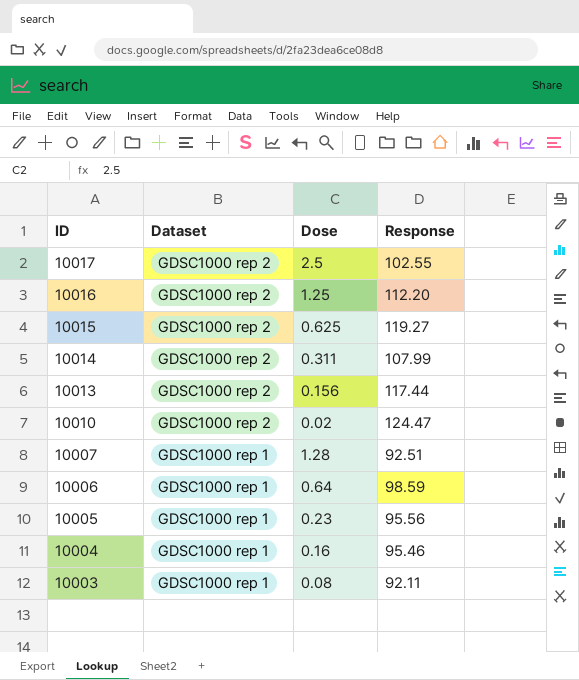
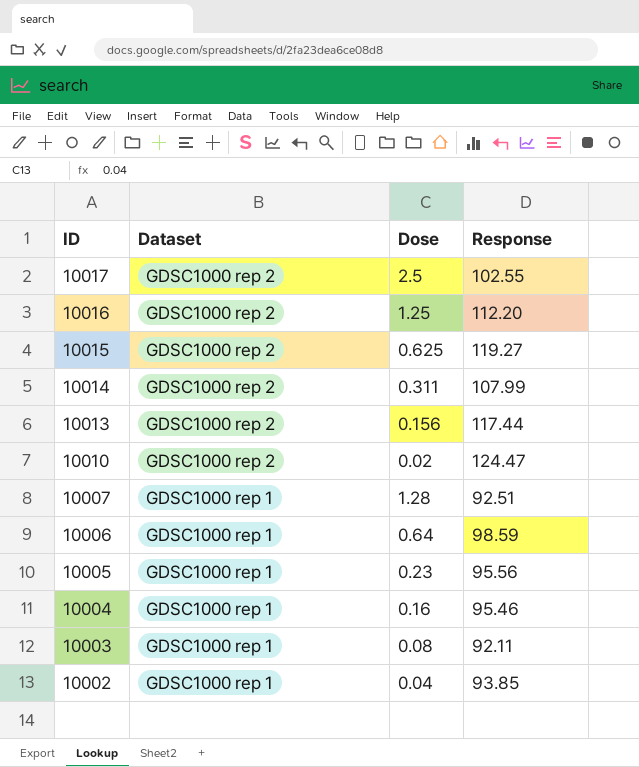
row 10002: none -> GDSC1000 rep 1 | 0.04 | 93.85

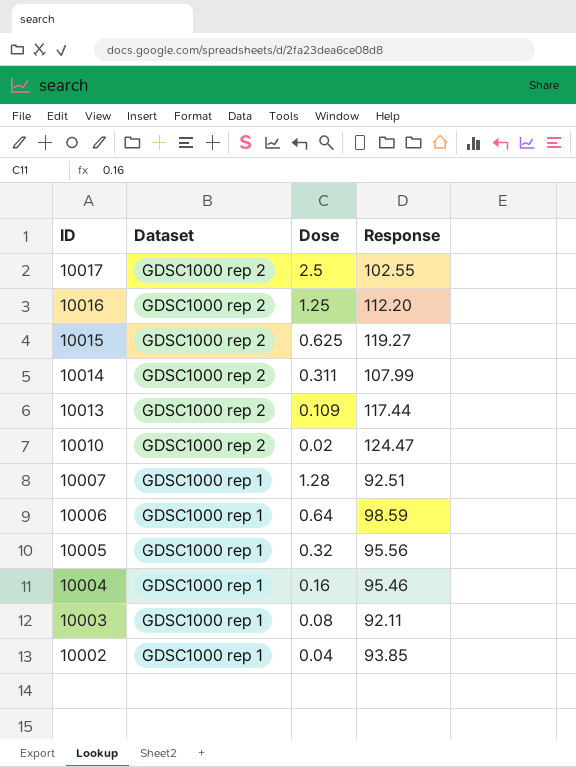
10013 | Dose: 0.156 -> 0.109
10005 | Dose: 0.23 -> 0.32

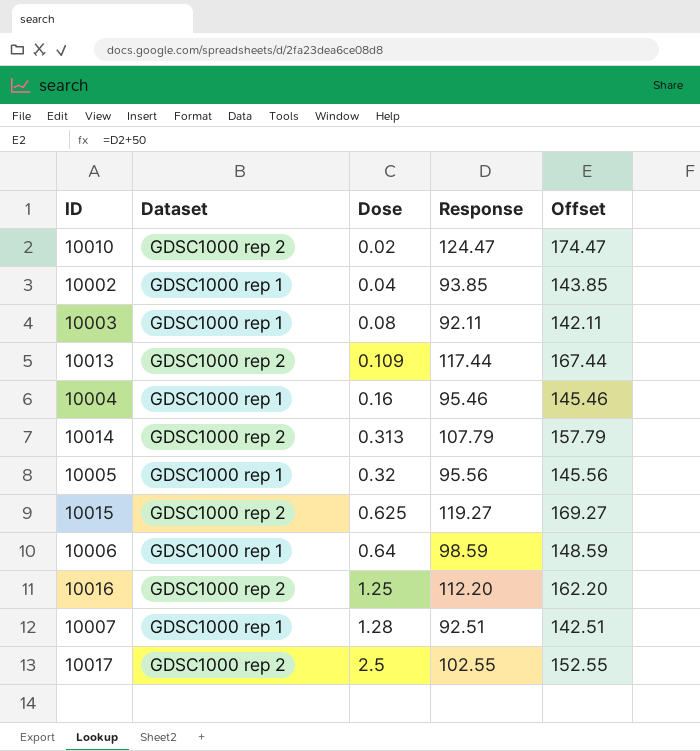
row order: ID descending -> Dose ascending
column Offset | formula: none -> [Response] + 50
10014 | Dose: 0.311 -> 0.313
10014 | Response: 107.99 -> 107.79

